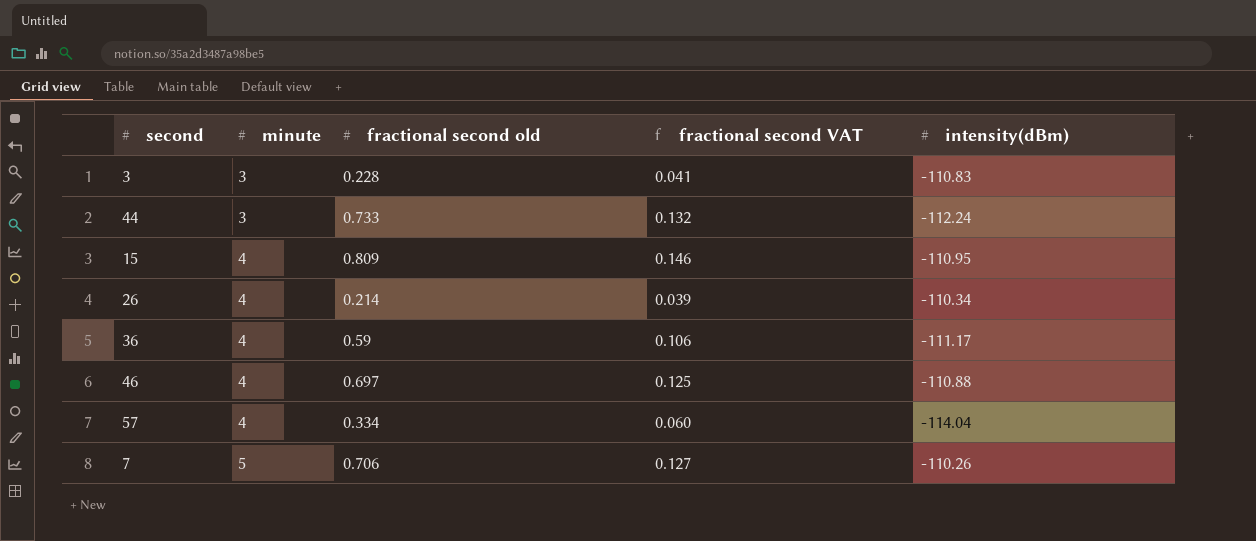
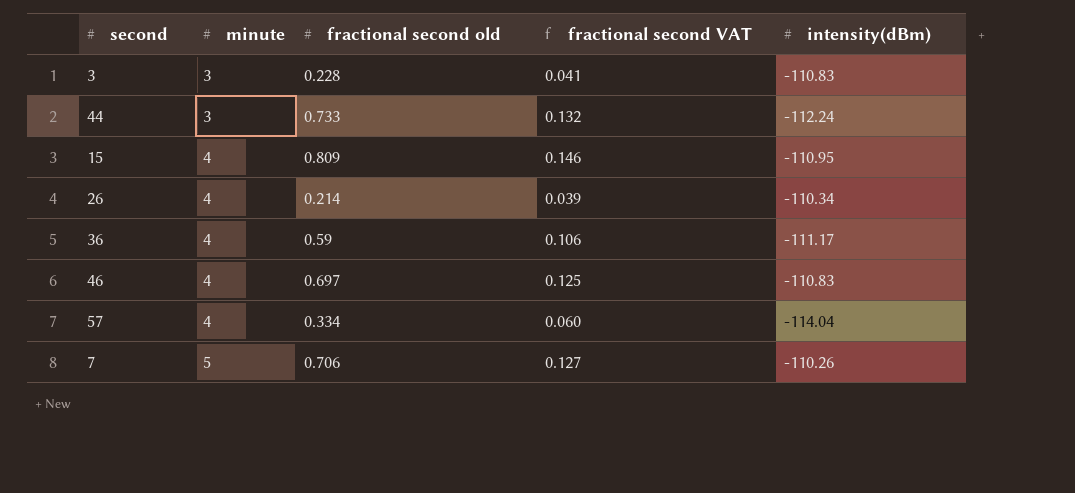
46 | intensity(dBm): -110.88 -> -110.83

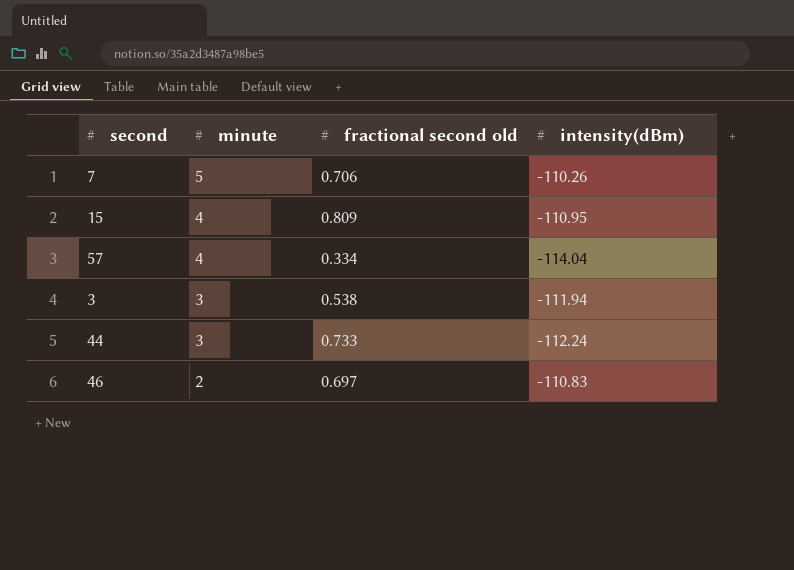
row order: minute ascending -> minute descending
column fractional second VAT | formula: [fractional second old] * 0.18 -> none
row 26: 4 | 0.214 | 0.039 | -110.34 -> none
row 36: 4 | 0.59 | 0.106 | -111.17 -> none
3 | fractional second old: 0.228 -> 0.538
3 | intensity(dBm): -110.83 -> -111.94
46 | minute: 4 -> 2

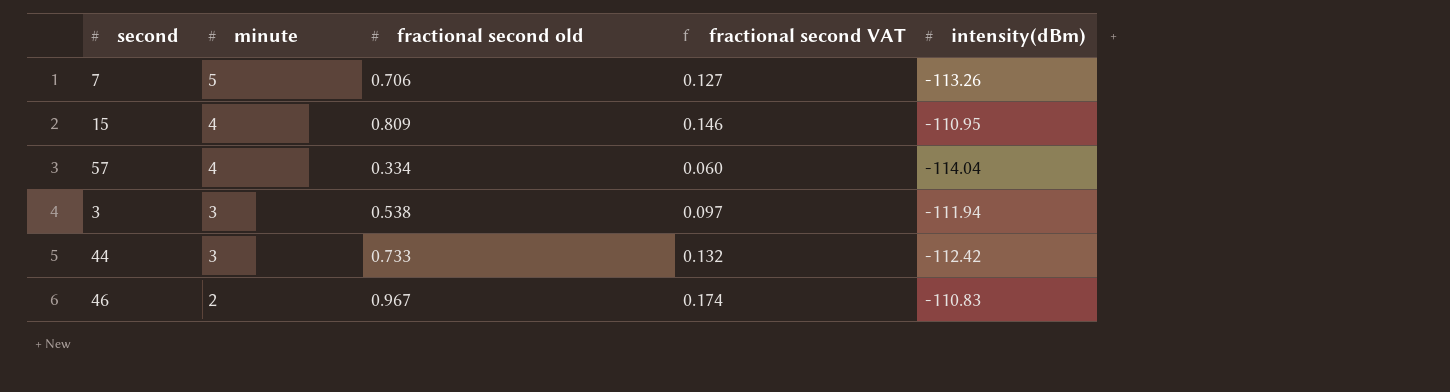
column fractional second VAT | formula: none -> [fractional second old] * 0.18
7 | intensity(dBm): -110.26 -> -113.26
44 | intensity(dBm): -112.24 -> -112.42
46 | fractional second old: 0.697 -> 0.967

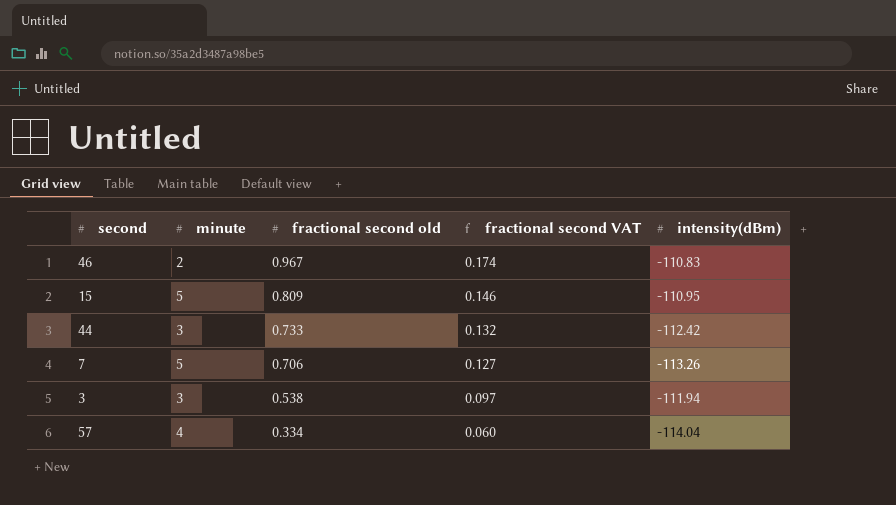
row order: minute descending -> fractional second old descending
15 | minute: 4 -> 5

